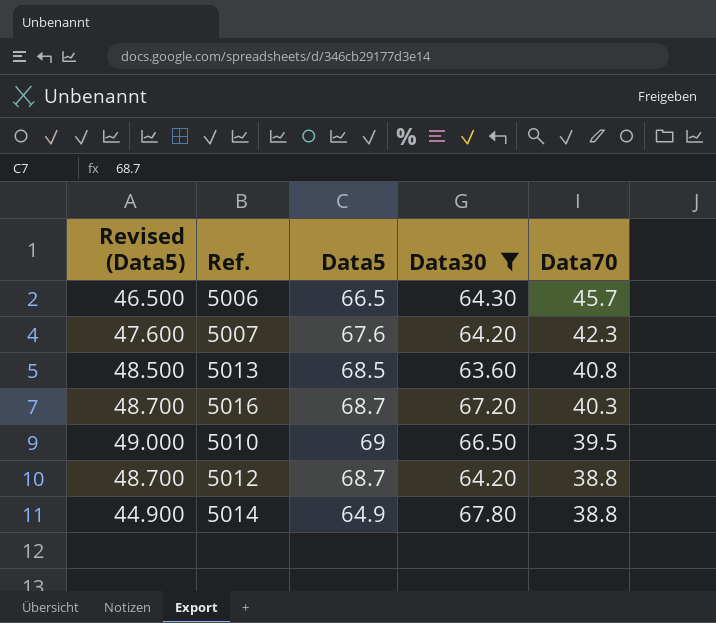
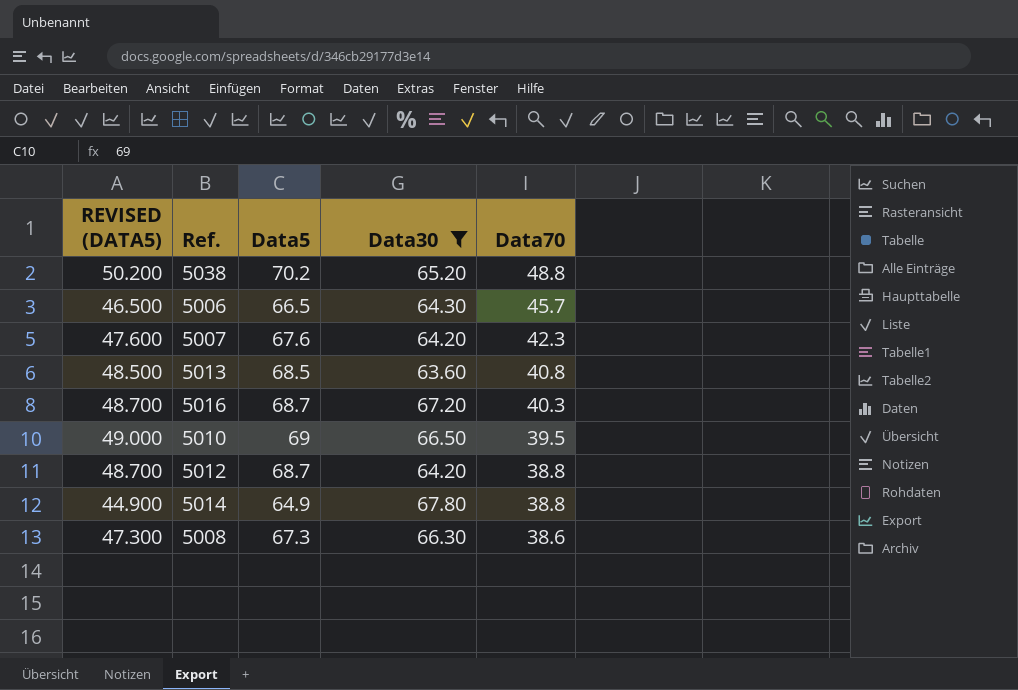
column name: Revised (Data5) -> REVISED (DATA5)
row 5038: none -> 50.200 | 70.2 | 65.20 | 48.8
row 5008: none -> 47.300 | 67.3 | 66.30 | 38.6

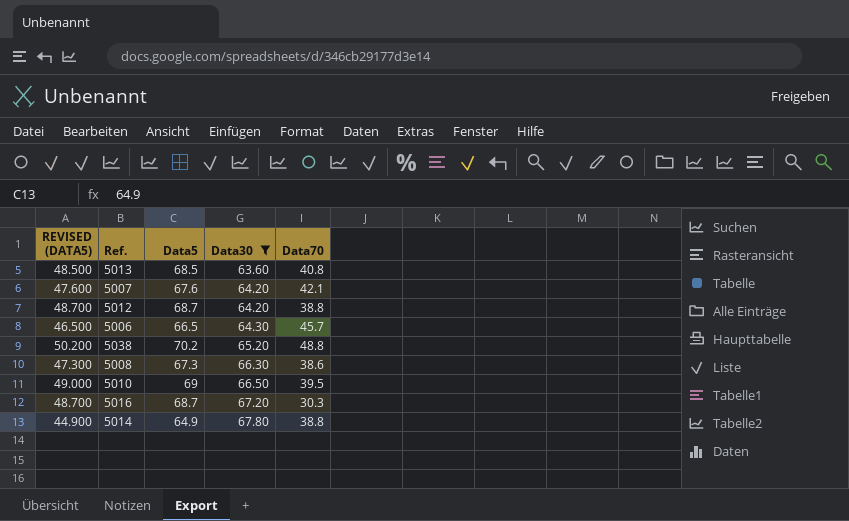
row order: Data70 descending -> Data30 ascending
5007 | Data70: 42.3 -> 42.1
5016 | Data70: 40.3 -> 30.3

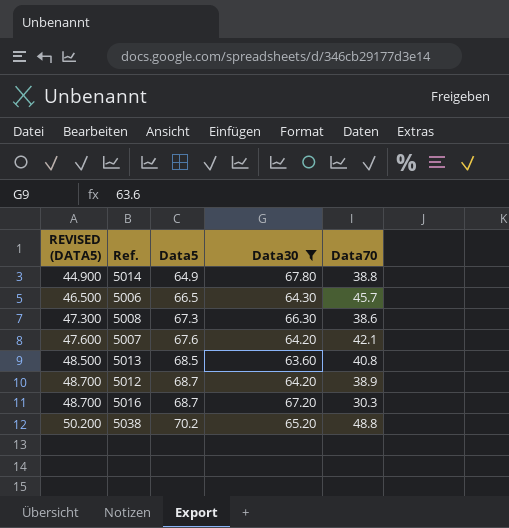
row order: Data30 ascending -> REVISED (DATA5) ascending
row 5010: 49.000 | 69 | 66.50 | 39.5 -> none
5012 | Data70: 38.8 -> 38.9

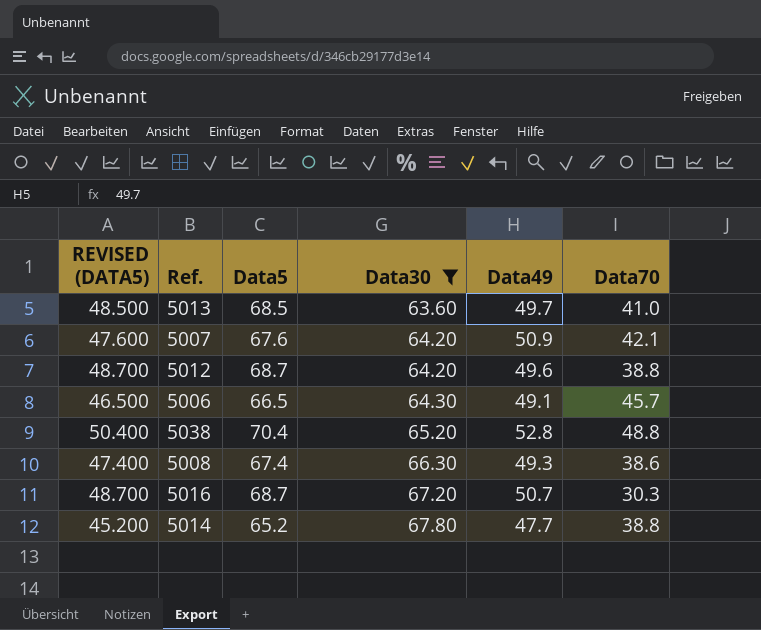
row order: REVISED (DATA5) ascending -> Data30 ascending
column Data49 | position: none -> 5
5013 | Data70: 40.8 -> 41.0
5012 | Data70: 38.9 -> 38.8
5038 | REVISED (DATA5): 50.200 -> 50.400
5038 | Data5: 70.2 -> 70.4
5008 | REVISED (DATA5): 47.300 -> 47.400
5008 | Data5: 67.3 -> 67.4
5014 | REVISED (DATA5): 44.900 -> 45.200
5014 | Data5: 64.9 -> 65.2

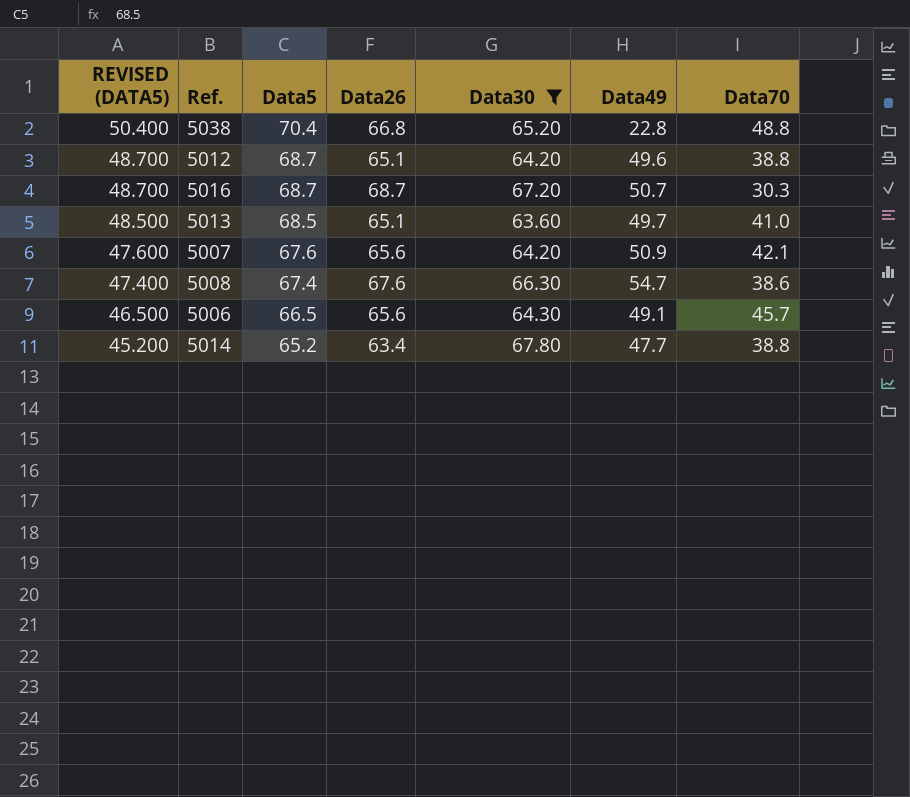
row order: Data30 ascending -> REVISED (DATA5) descending
column Data26 | position: none -> 4
5038 | Data49: 52.8 -> 22.8
5008 | Data49: 49.3 -> 54.7

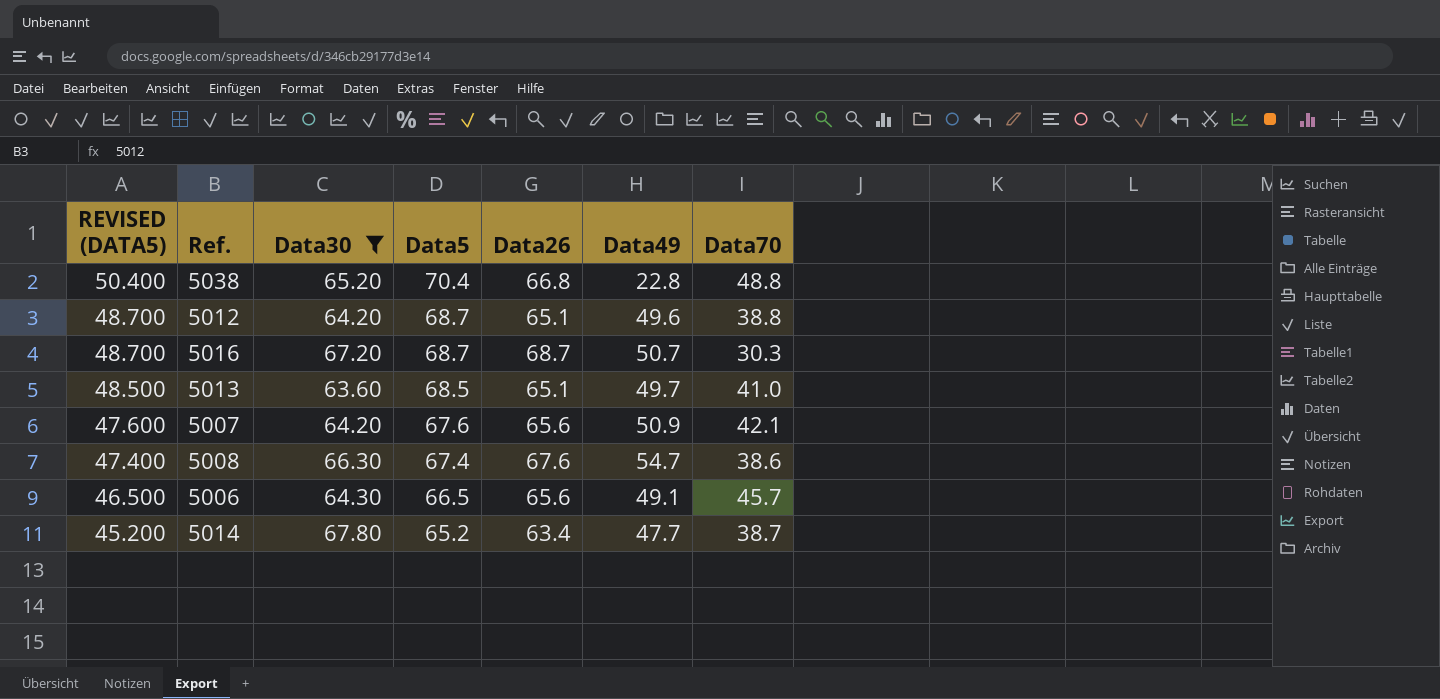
column Data30 | position: 5 -> 3
5014 | Data70: 38.8 -> 38.7

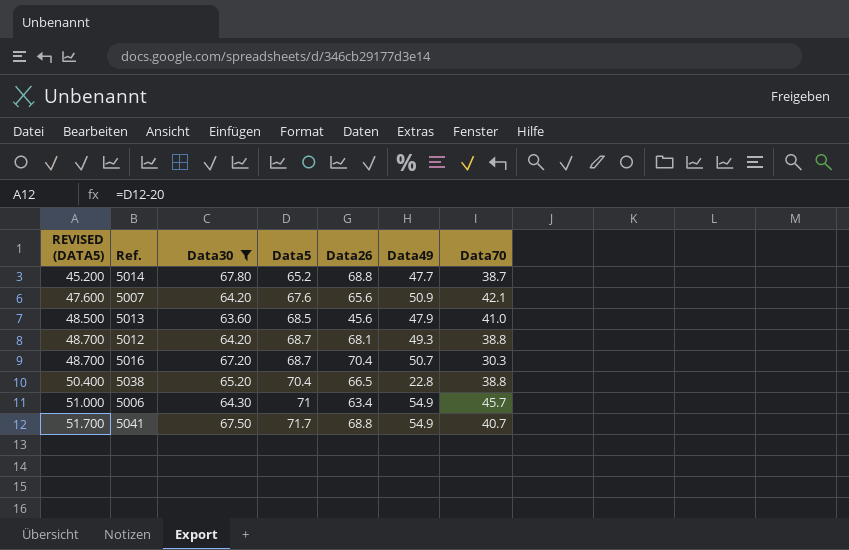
row order: REVISED (DATA5) descending -> REVISED (DATA5) ascending
row 5008: 47.400 | 66.30 | 67.4 | 67.6 | 54.7 | 38.6 -> none
5014 | Data26: 63.4 -> 68.8
5013 | Data26: 65.1 -> 45.6
5013 | Data49: 49.7 -> 47.9
5012 | Data26: 65.1 -> 68.1
5012 | Data49: 49.6 -> 49.3
5016 | Data26: 68.7 -> 70.4
5038 | Data26: 66.8 -> 66.5
5038 | Data70: 48.8 -> 38.8
5006 | REVISED (DATA5): 46.500 -> 51.000
5006 | Data5: 66.5 -> 71
5006 | Data26: 65.6 -> 63.4
5006 | Data49: 49.1 -> 54.9
row 5041: none -> 51.700 | 67.50 | 71.7 | 68.8 | 54.9 | 40.7

